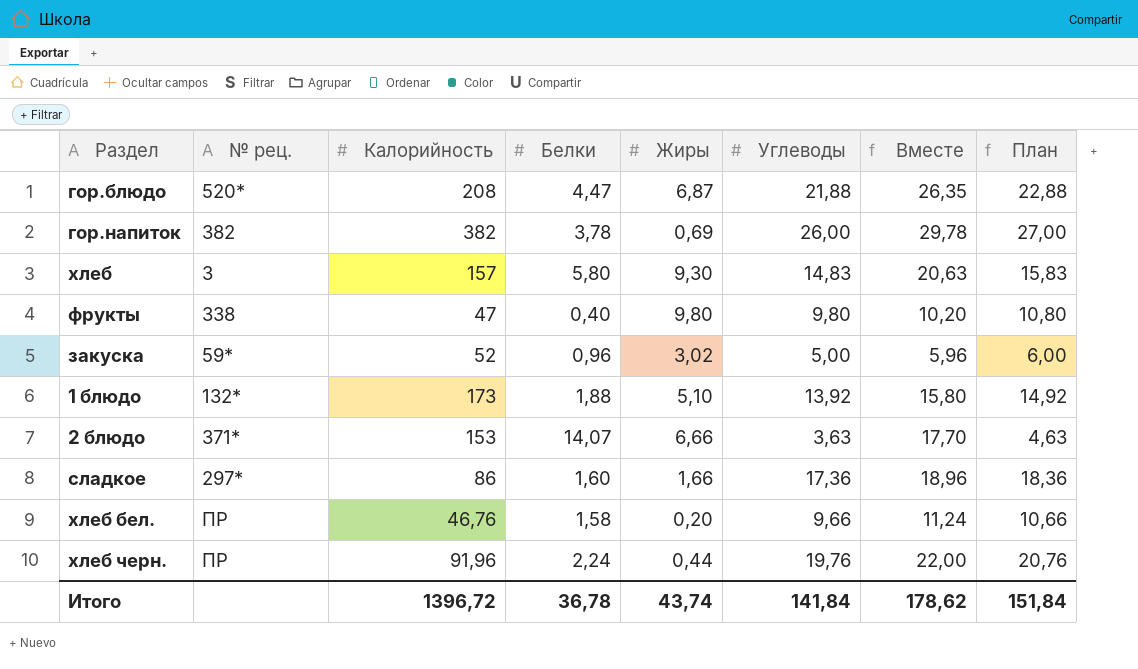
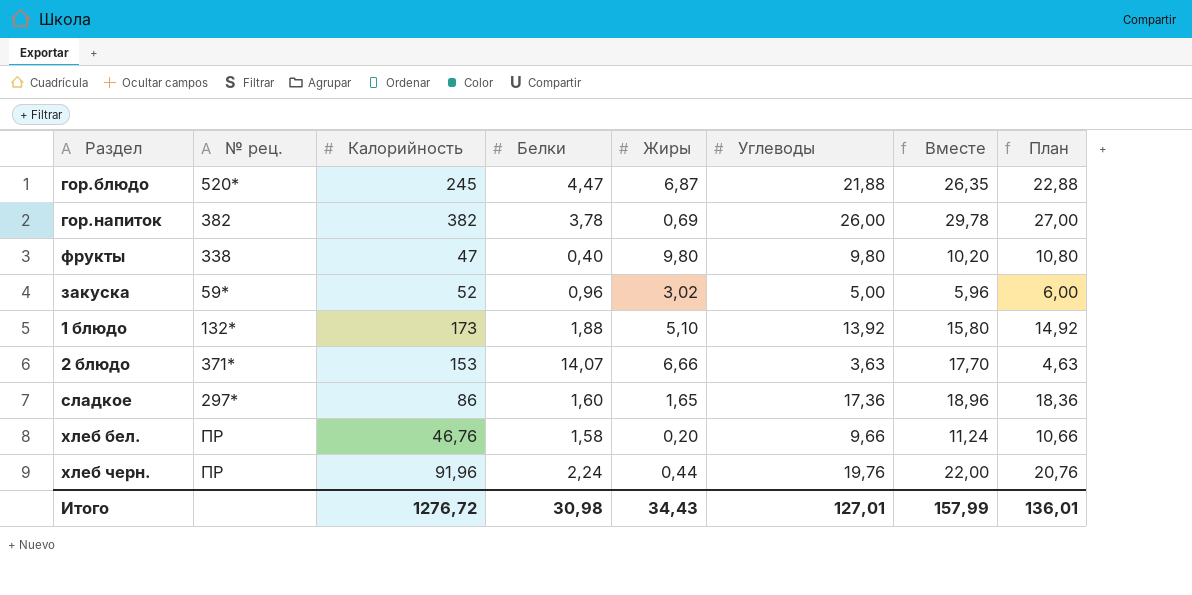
row хлеб: 3 | 157 | 5,80 | 9,30 | 14,83 | 20,63 | 15,83 -> none
гор.блюдо | Калорийность: 208 -> 245
сладкое | Жиры: 1,66 -> 1,65
Итого | Калорийность: 1396,72 -> 1276,72
Итого | Белки: 36,78 -> 30,98
Итого | Жиры: 43,74 -> 34,43
Итого | Углеводы: 141,84 -> 127,01
Итого | Вместе: 178,62 -> 157,99
Итого | План: 151,84 -> 136,01

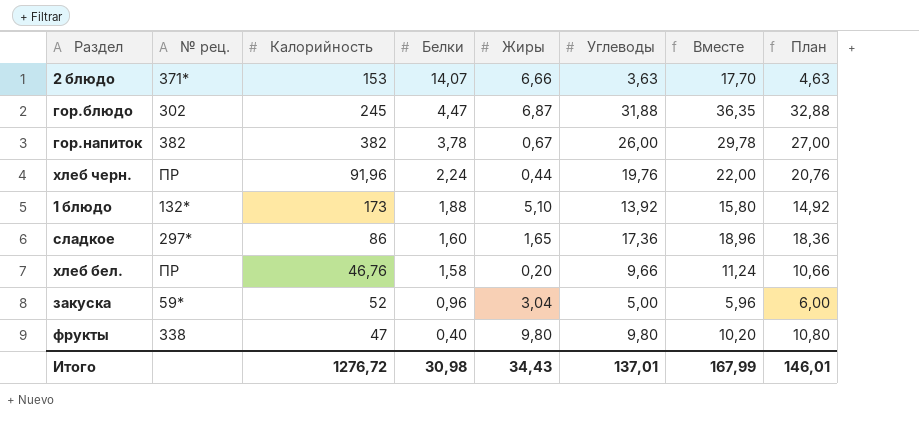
row order: none -> Белки descending
гор.блюдо | № рец.: 520* -> 302
гор.блюдо | Углеводы: 21,88 -> 31,88
гор.блюдо | Вместе: 26,35 -> 36,35
гор.блюдо | План: 22,88 -> 32,88
гор.напиток | Жиры: 0,69 -> 0,67
закуска | Жиры: 3,02 -> 3,04
Итого | Углеводы: 127,01 -> 137,01
Итого | Вместе: 157,99 -> 167,99
Итого | План: 136,01 -> 146,01

